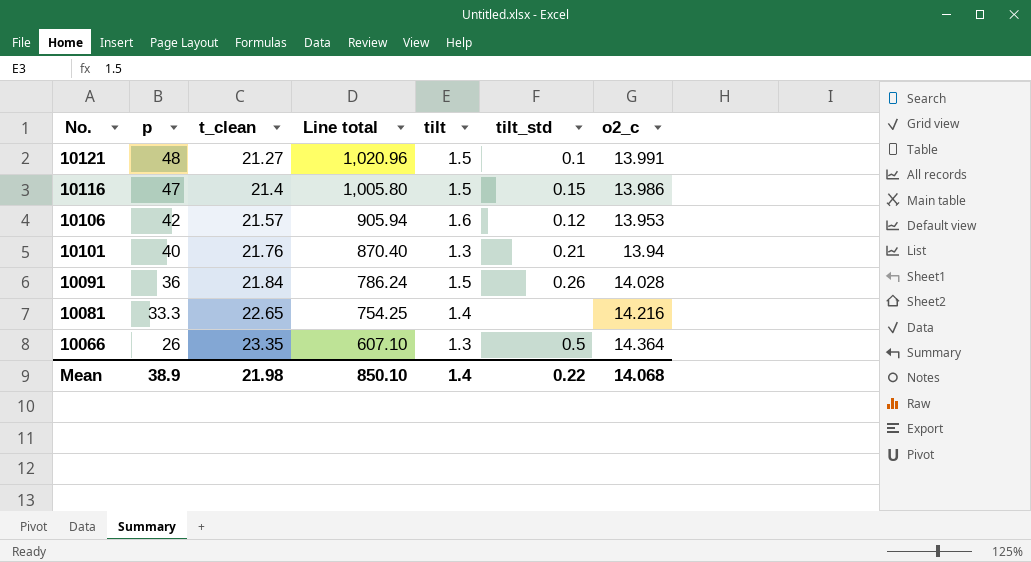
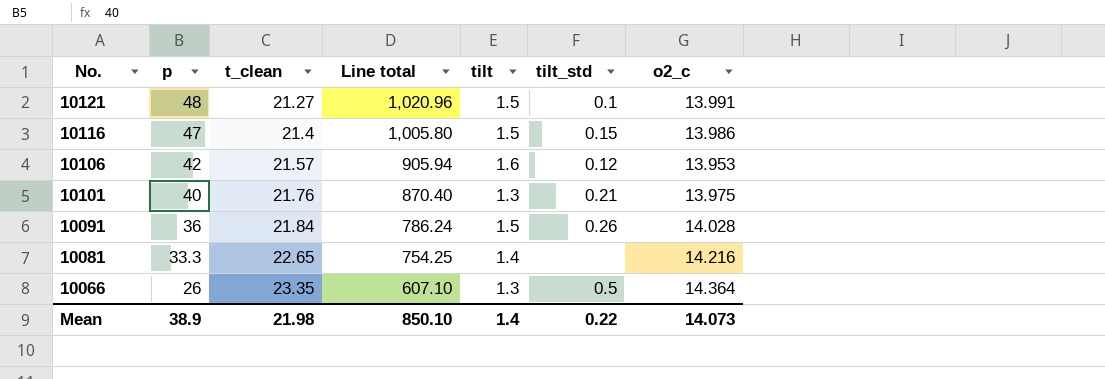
10101 | o2_c: 13.94 -> 13.975
Mean | o2_c: 14.068 -> 14.073

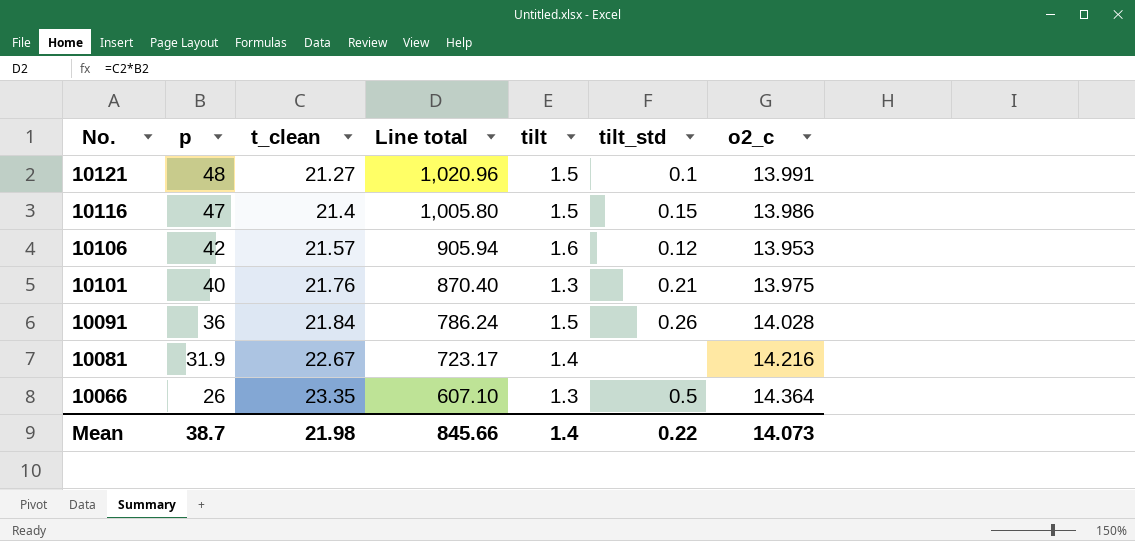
10081 | p: 33.3 -> 31.9
10081 | t_clean: 22.65 -> 22.67
10081 | Line total: 754.25 -> 723.17
Mean | p: 38.9 -> 38.7
Mean | Line total: 850.10 -> 845.66

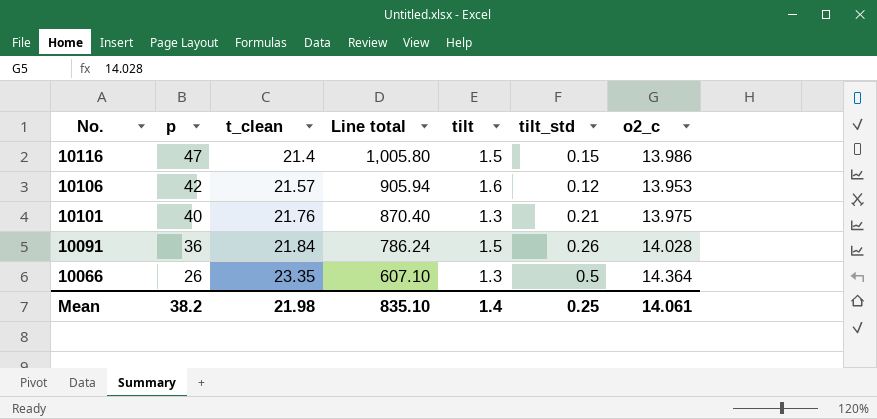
row 10121: 48 | 21.27 | 1,020.96 | 1.5 | 0.1 | 13.991 -> none
row 10081: 31.9 | 22.67 | 723.17 | 1.4 | none | 14.216 -> none
Mean | p: 38.7 -> 38.2
Mean | Line total: 845.66 -> 835.10
Mean | tilt_std: 0.22 -> 0.25
Mean | o2_c: 14.073 -> 14.061

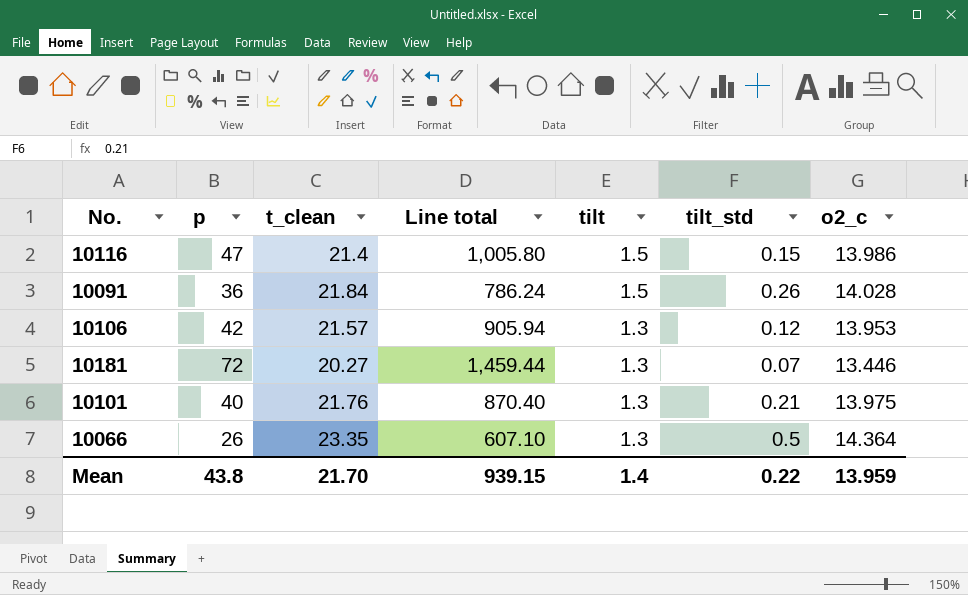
row order: No. descending -> tilt descending
10106 | tilt: 1.6 -> 1.3
row 10181: none -> 72 | 20.27 | 1,459.44 | 1.3 | 0.07 | 13.446
Mean | p: 38.2 -> 43.8
Mean | t_clean: 21.98 -> 21.70
Mean | Line total: 835.10 -> 939.15
Mean | tilt_std: 0.25 -> 0.22
Mean | o2_c: 14.061 -> 13.959

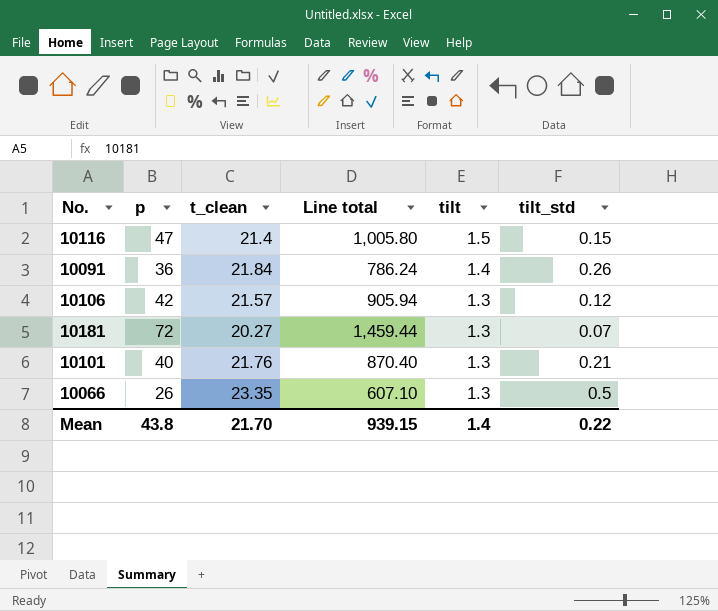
column o2_c | position: 7 -> none
10091 | tilt: 1.5 -> 1.4

